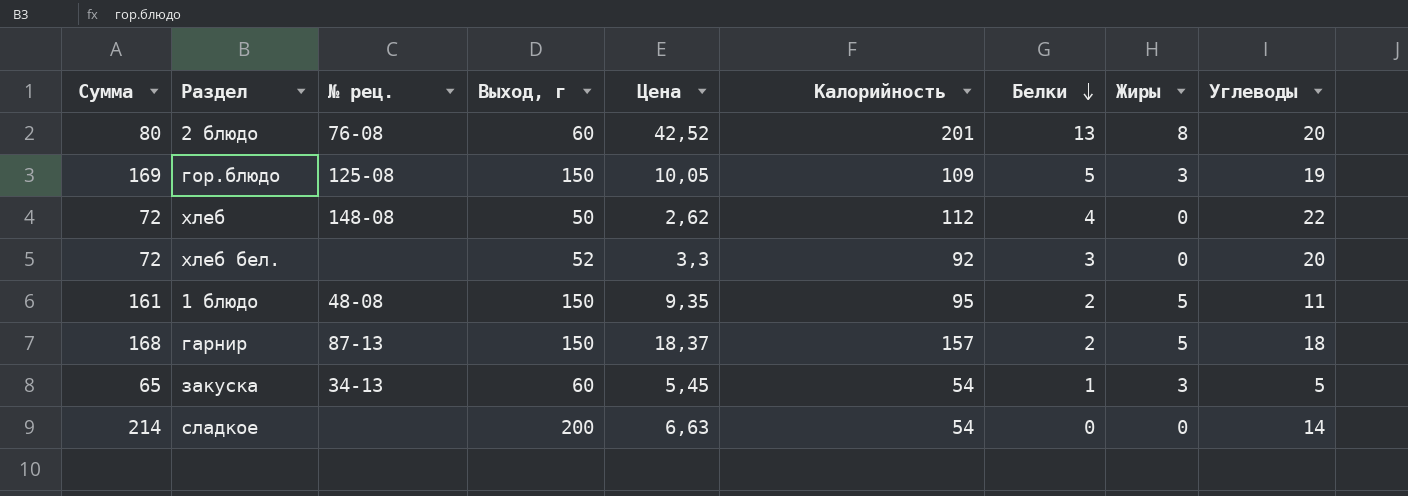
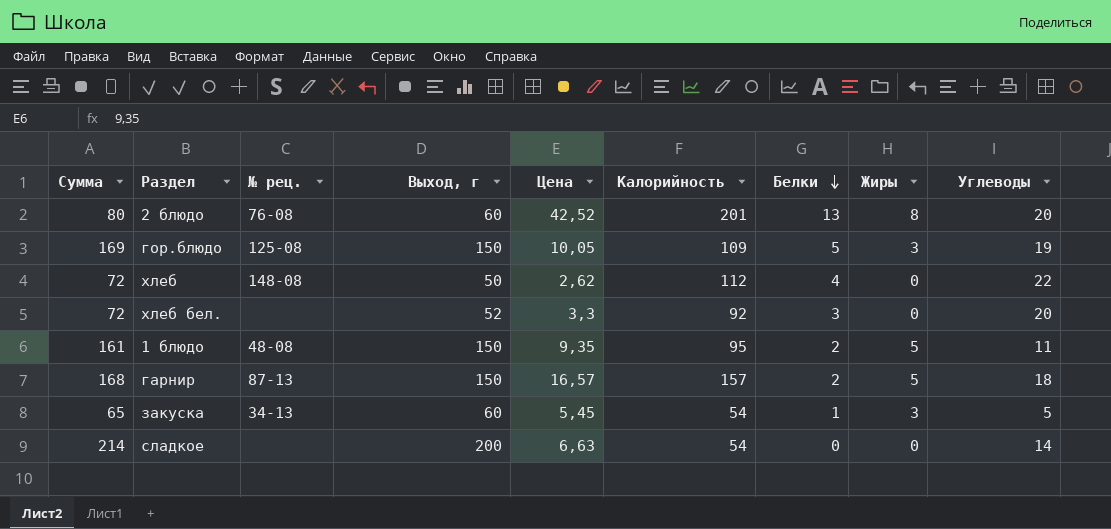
гарнир | Цена: 18,37 -> 16,57

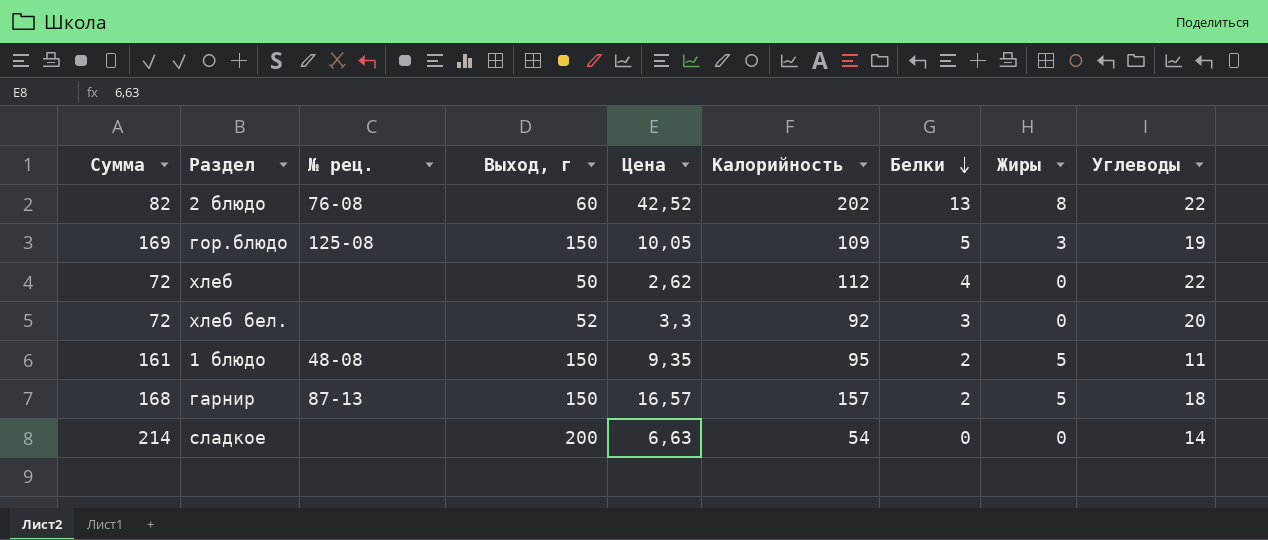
row закуска: 65 | 34-13 | 60 | 5,45 | 54 | 1 | 3 | 5 -> none
2 блюдо | Сумма: 80 -> 82
2 блюдо | Калорийность: 201 -> 202
2 блюдо | Углеводы: 20 -> 22
хлеб | № рец.: 148-08 -> none

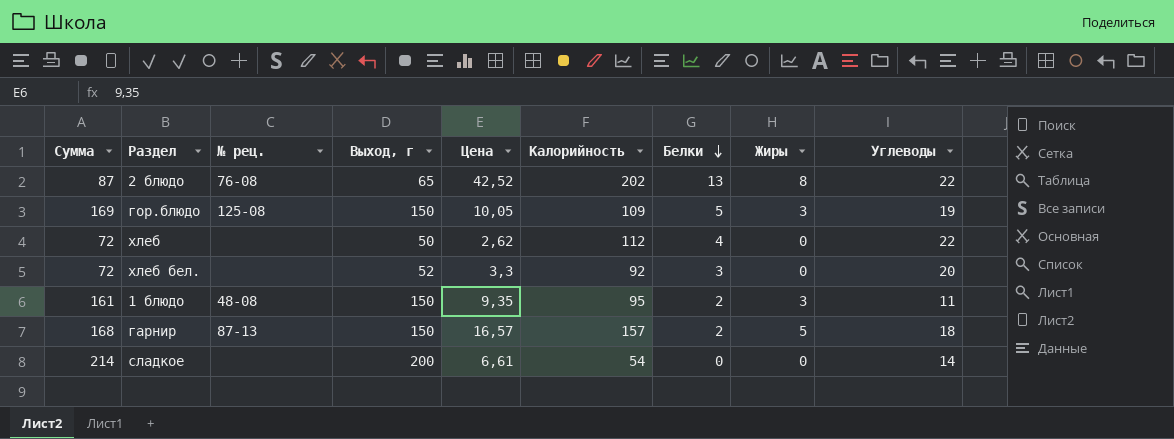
2 блюдо | Сумма: 82 -> 87
2 блюдо | Выход, г: 60 -> 65
1 блюдо | Жиры: 5 -> 3
сладкое | Цена: 6,63 -> 6,61

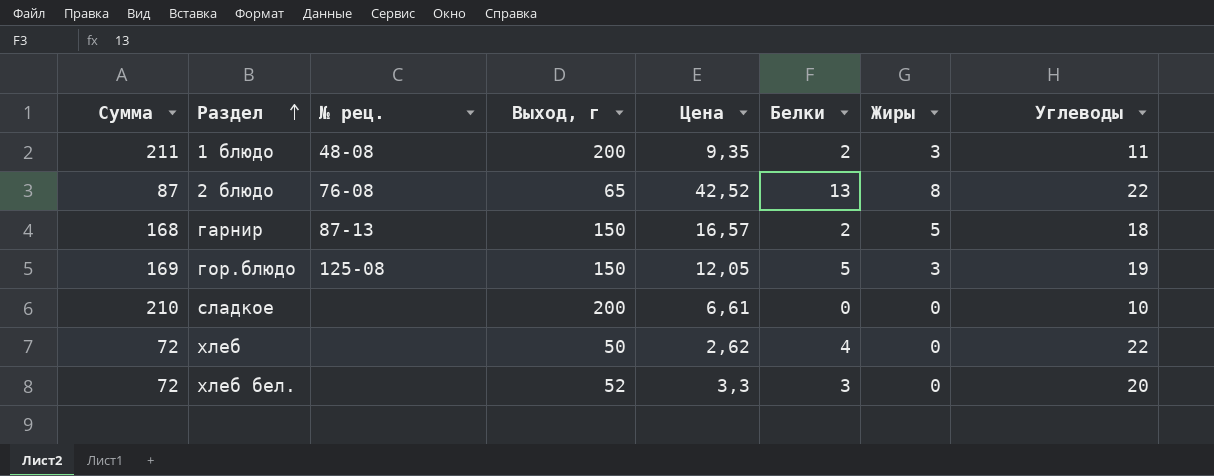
row order: Белки descending -> Раздел ascending
column Калорийность | position: 6 -> none
1 блюдо | Сумма: 161 -> 211
1 блюдо | Выход, г: 150 -> 200
гор.блюдо | Цена: 10,05 -> 12,05
сладкое | Сумма: 214 -> 210
сладкое | Углеводы: 14 -> 10

